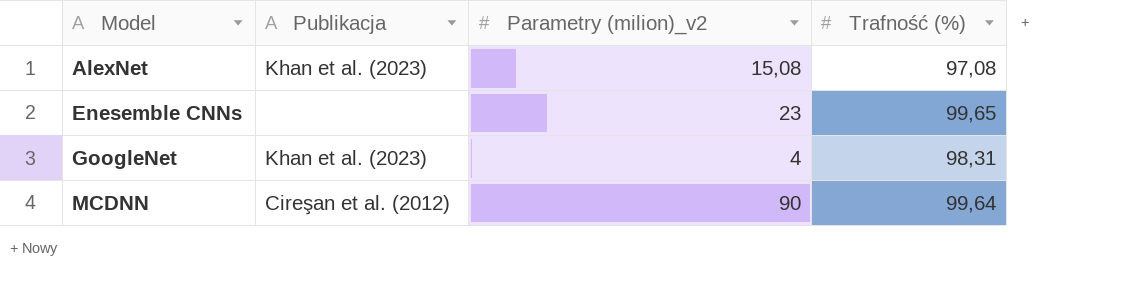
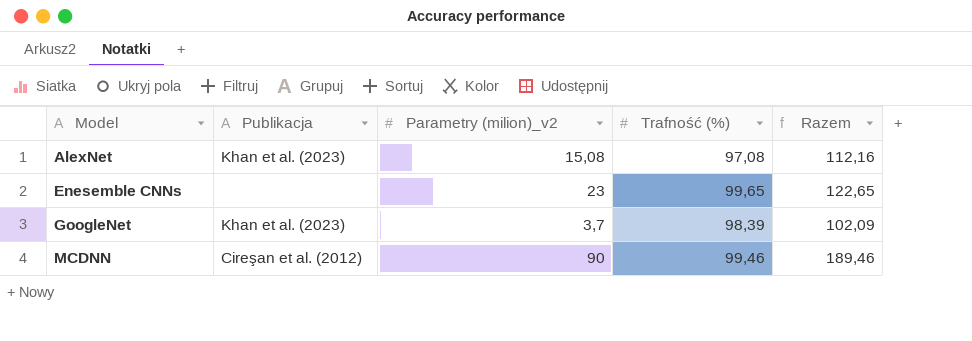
column Razem | formula: none -> [Parametry (milion)_v2] + [Trafność (%)]
GoogleNet | Parametry (milion)_v2: 4 -> 3,7
GoogleNet | Trafność (%): 98,31 -> 98,39
MCDNN | Trafność (%): 99,64 -> 99,46

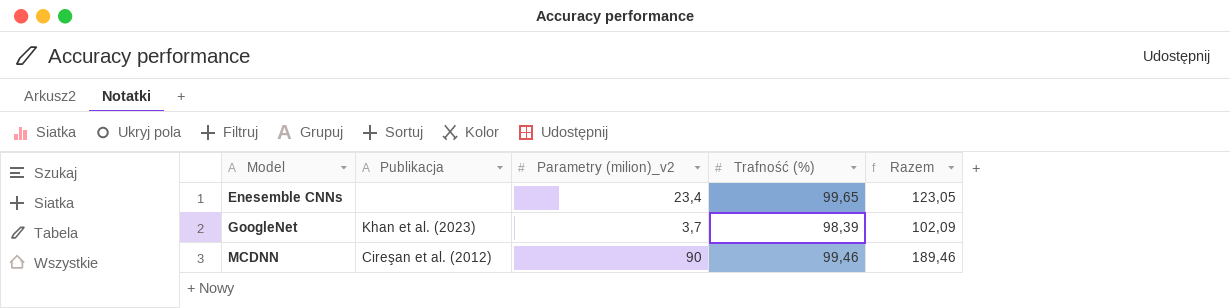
row AlexNet: Khan et al. (2023) | 15,08 | 97,08 | 112,16 -> none
Enesemble CNNs | Parametry (milion)_v2: 23 -> 23,4
Enesemble CNNs | Razem: 122,65 -> 123,05

